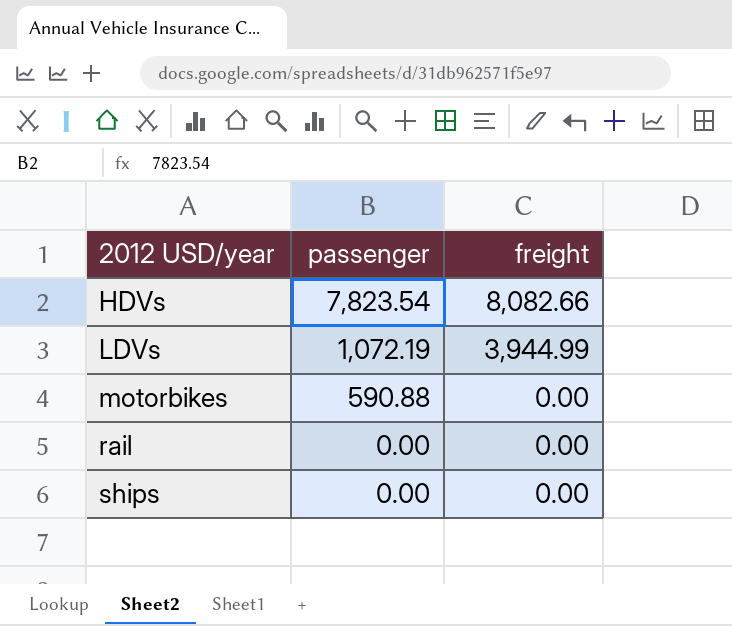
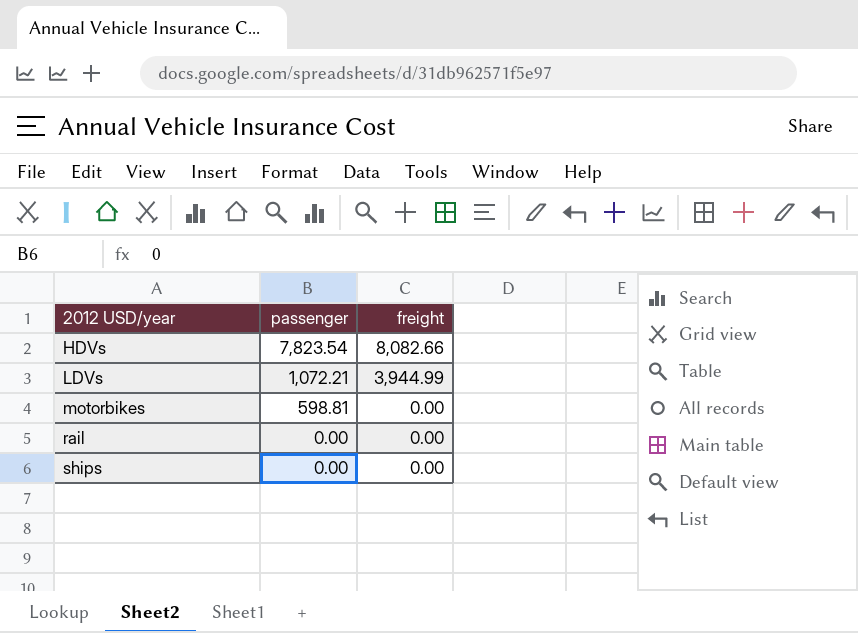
LDVs | passenger: 1,072.19 -> 1,072.21
motorbikes | passenger: 590.88 -> 598.81

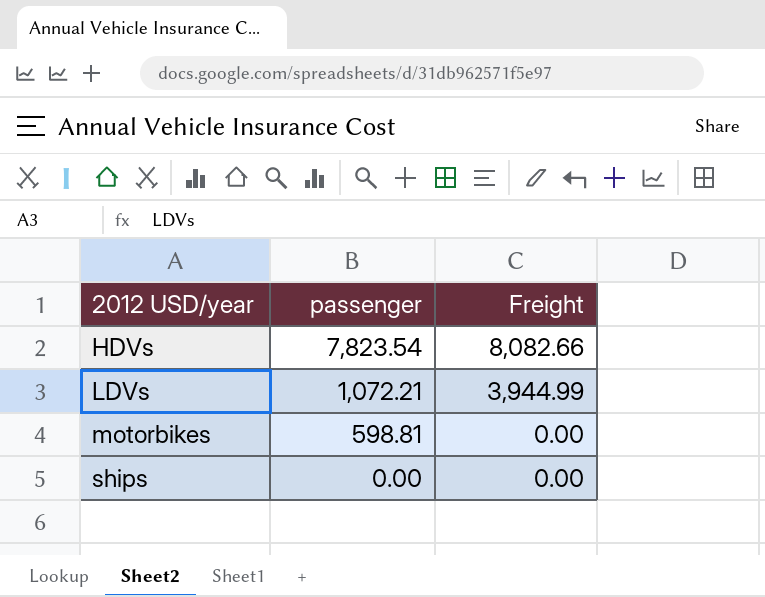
column name: freight -> Freight
row rail: 0.00 | 0.00 -> none

